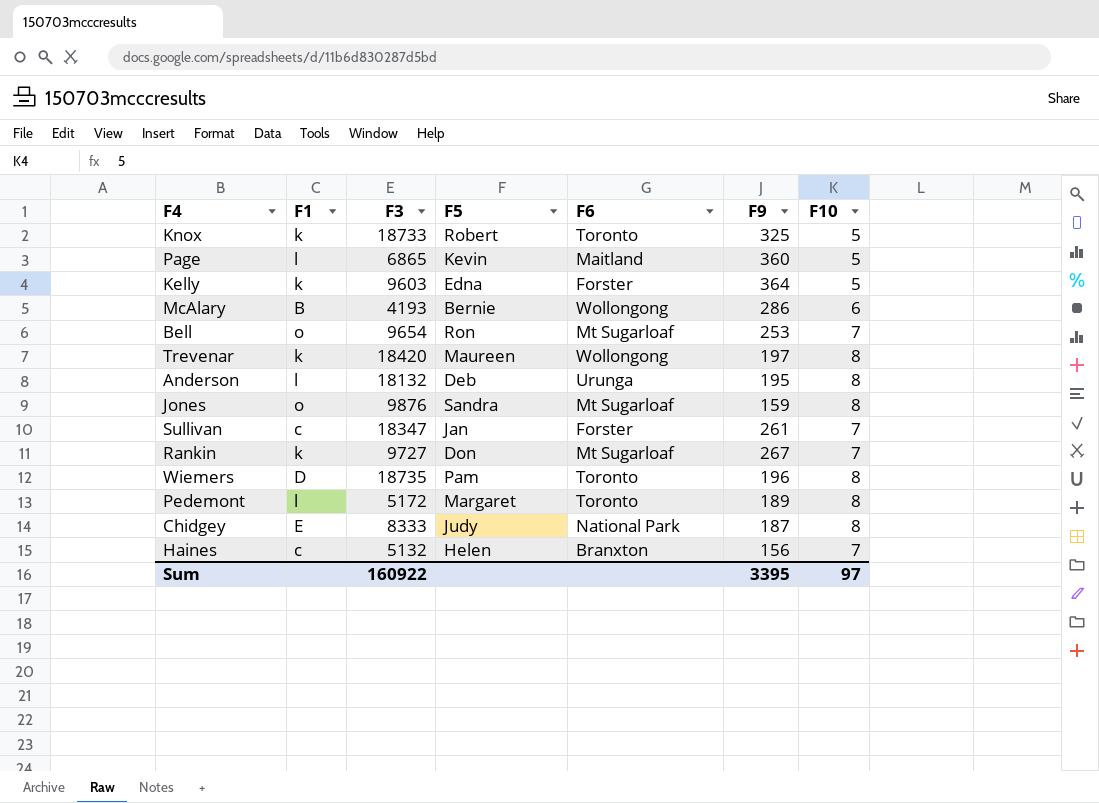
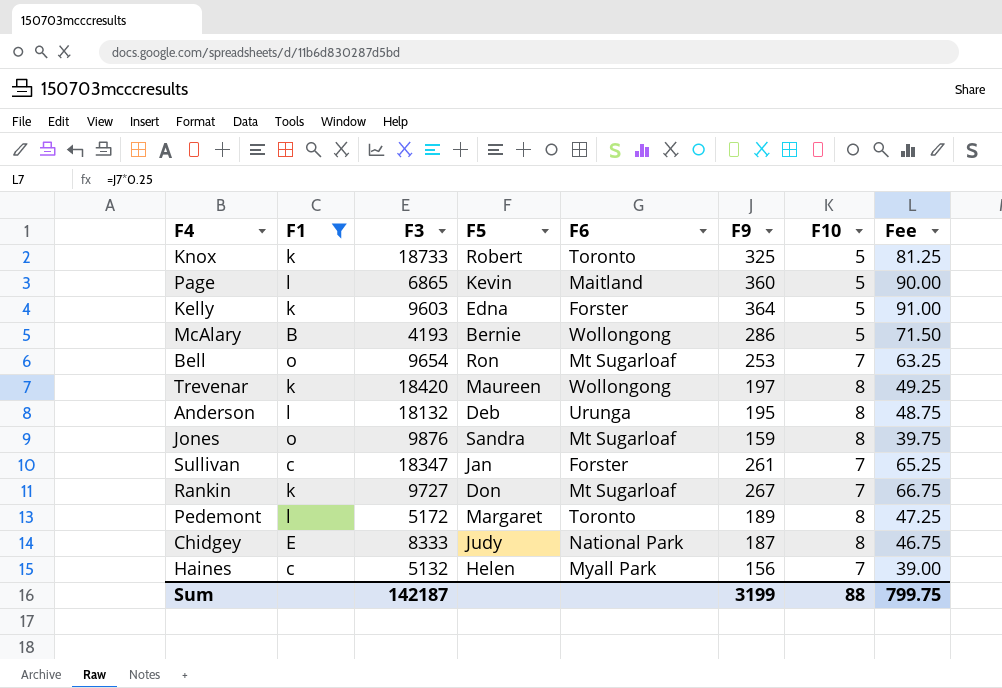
filter: none -> F1 != D
column Fee | formula: none -> [F9] * 0.25
McAlary | F10: 6 -> 5
Haines | F6: Branxton -> Myall Park
Sum | F3: 160922 -> 142187
Sum | F9: 3395 -> 3199
Sum | F10: 97 -> 88

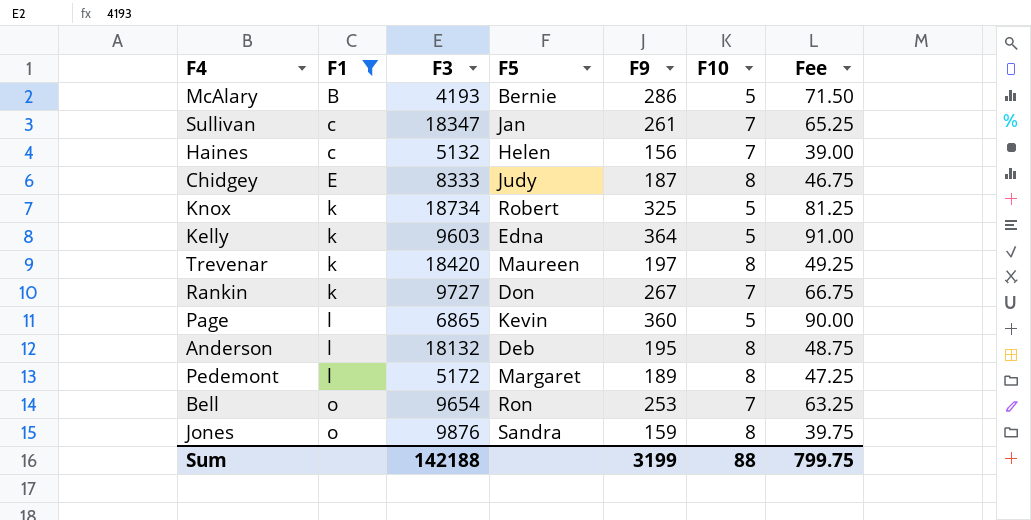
row order: none -> F1 ascending
column F6 | position: 5 -> none
Knox | F3: 18733 -> 18734
Sum | F3: 142187 -> 142188

